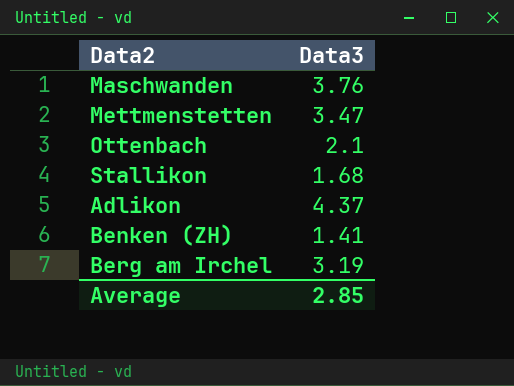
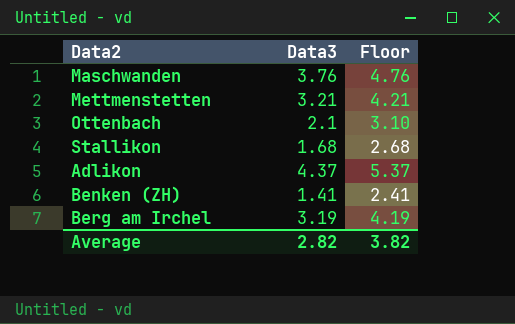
column Floor | formula: none -> [Data3] + 1
Mettmenstetten | Data3: 3.47 -> 3.21
Average | Data3: 2.85 -> 2.82

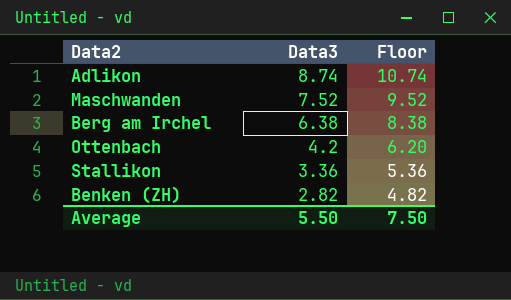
row order: none -> Data3 descending
column Floor | formula: [Data3] + 1 -> [Data3] + 2
row Mettmenstetten: 3.21 | 4.21 -> none
Adlikon | Data3: 4.37 -> 8.74
Maschwanden | Data3: 3.76 -> 7.52
Berg am Irchel | Data3: 3.19 -> 6.38
Ottenbach | Data3: 2.1 -> 4.2
Stallikon | Data3: 1.68 -> 3.36
Benken (ZH) | Data3: 1.41 -> 2.82
Average | Data3: 2.82 -> 5.50
Average | Floor: 3.82 -> 7.50

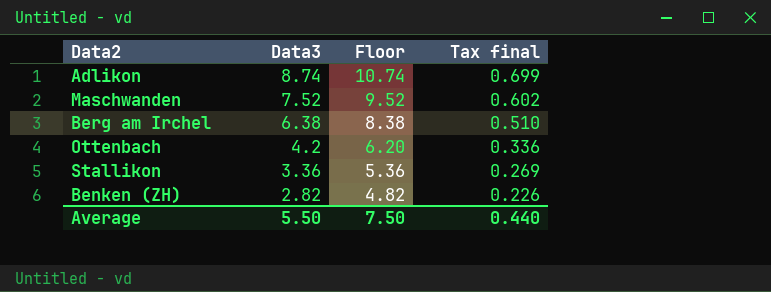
column Tax final | formula: none -> [Data3] * 0.08

